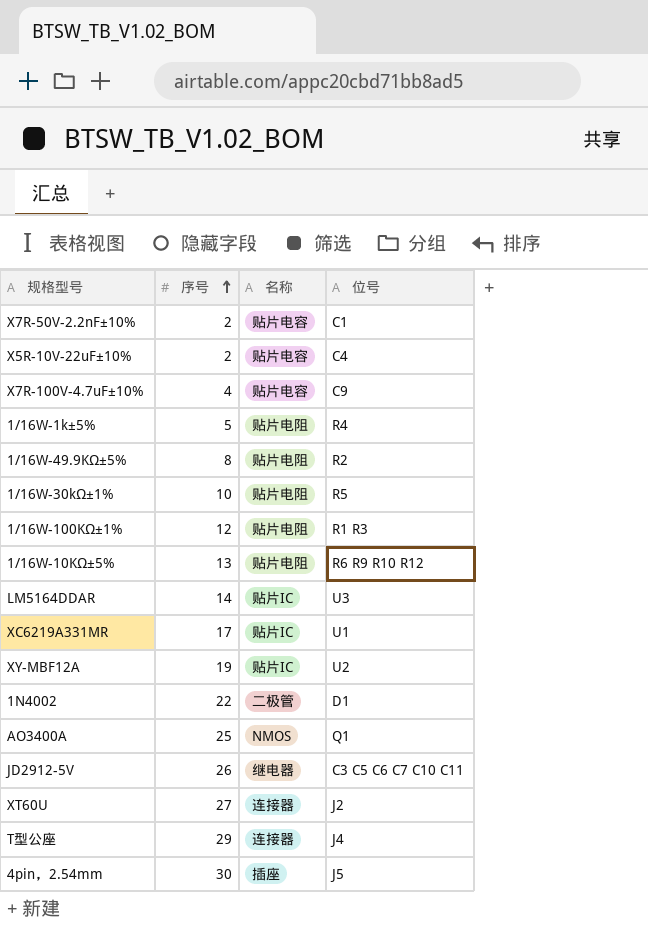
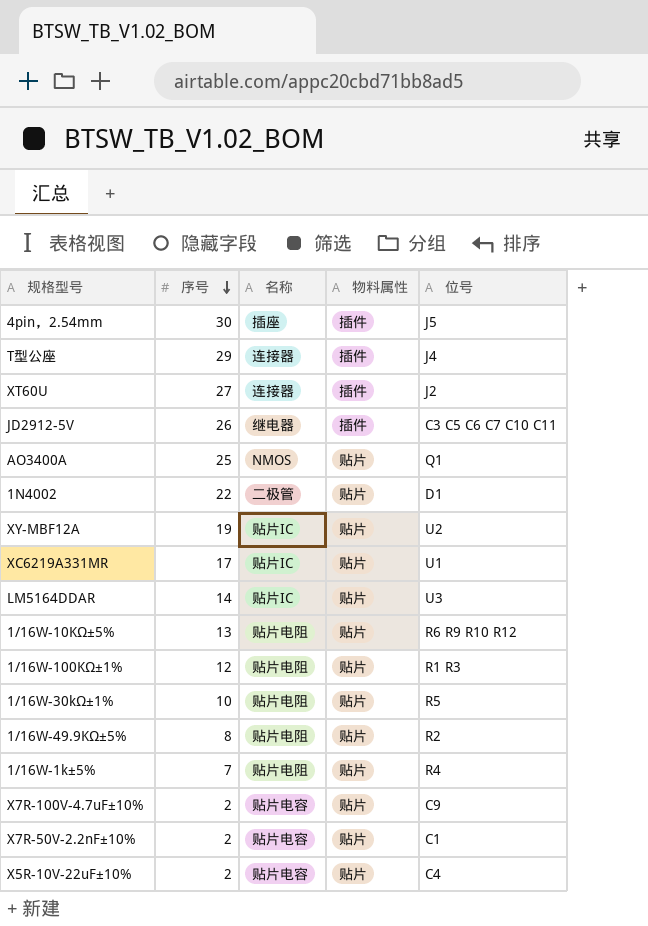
row order: 序号 ascending -> 序号 descending
column 物料属性 | position: none -> 4
1/16W-1k±5% | 序号: 5 -> 7
X7R-100V-4.7uF±10% | 序号: 4 -> 2

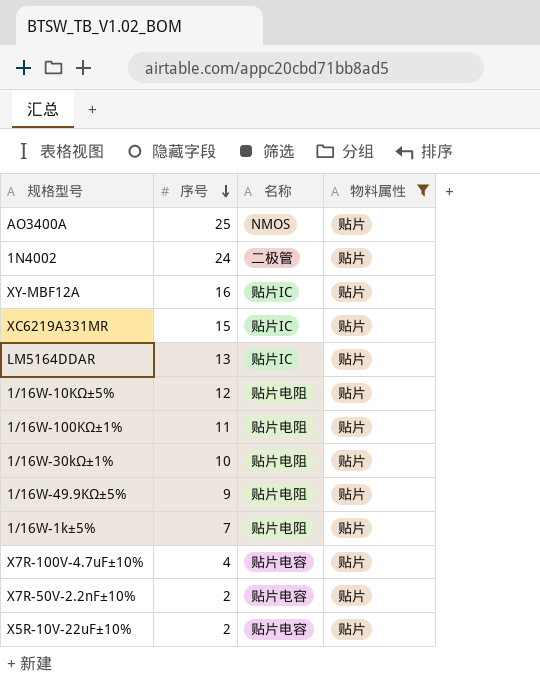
filter: none -> 物料属性 = 贴片
column 位号 | position: 5 -> none
1N4002 | 序号: 22 -> 24
XY-MBF12A | 序号: 19 -> 16
XC6219A331MR | 序号: 17 -> 15
LM5164DDAR | 序号: 14 -> 13
1/16W-10KΩ±5% | 序号: 13 -> 12
1/16W-100KΩ±1% | 序号: 12 -> 11
1/16W-49.9KΩ±5% | 序号: 8 -> 9
X7R-100V-4.7uF±10% | 序号: 2 -> 4

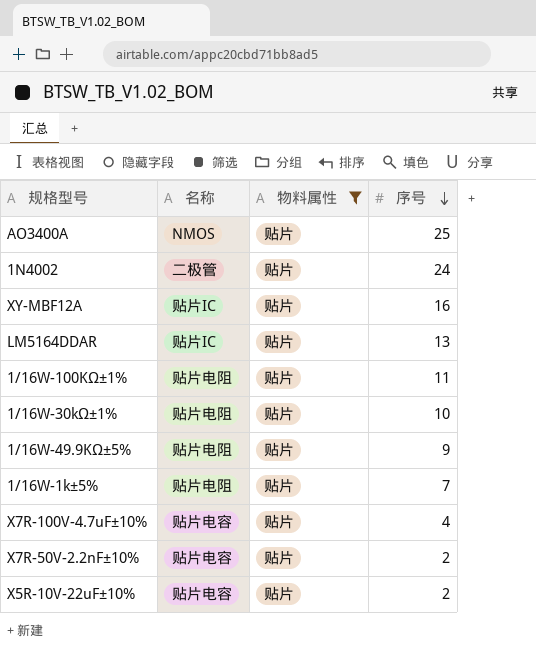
column 序号 | position: 2 -> 4
row XC6219A331MR: 15 | 贴片IC | 贴片 -> none
row 1/16W-10KΩ±5%: 12 | 贴片电阻 | 贴片 -> none

